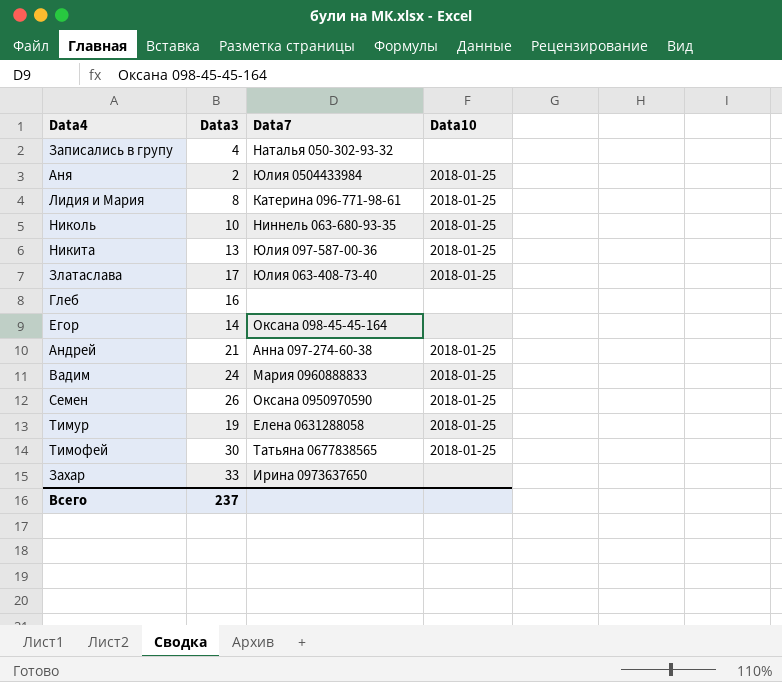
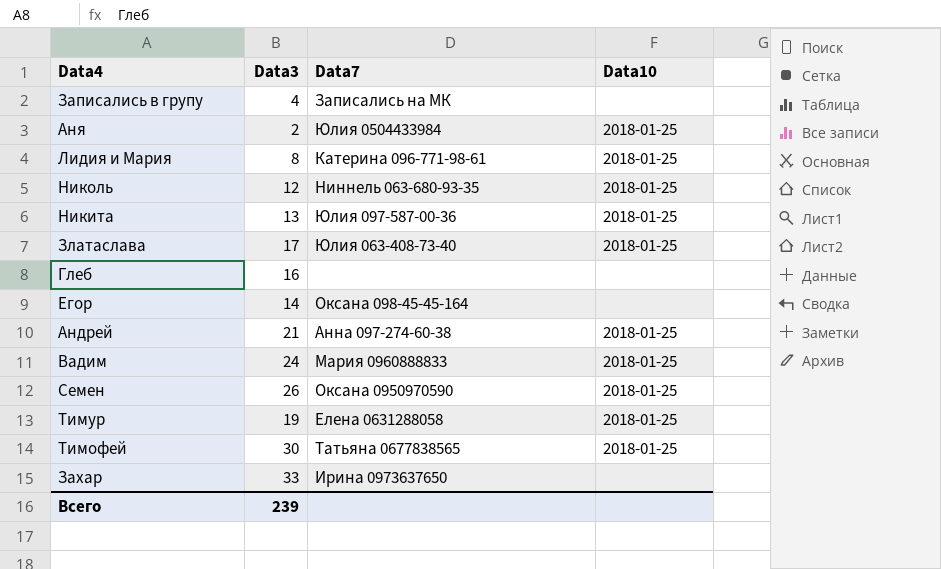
Записались в групу | Data7: Наталья 050-302-93-32 -> Записались на МК
Николь | Data3: 10 -> 12
Всего | Data3: 237 -> 239

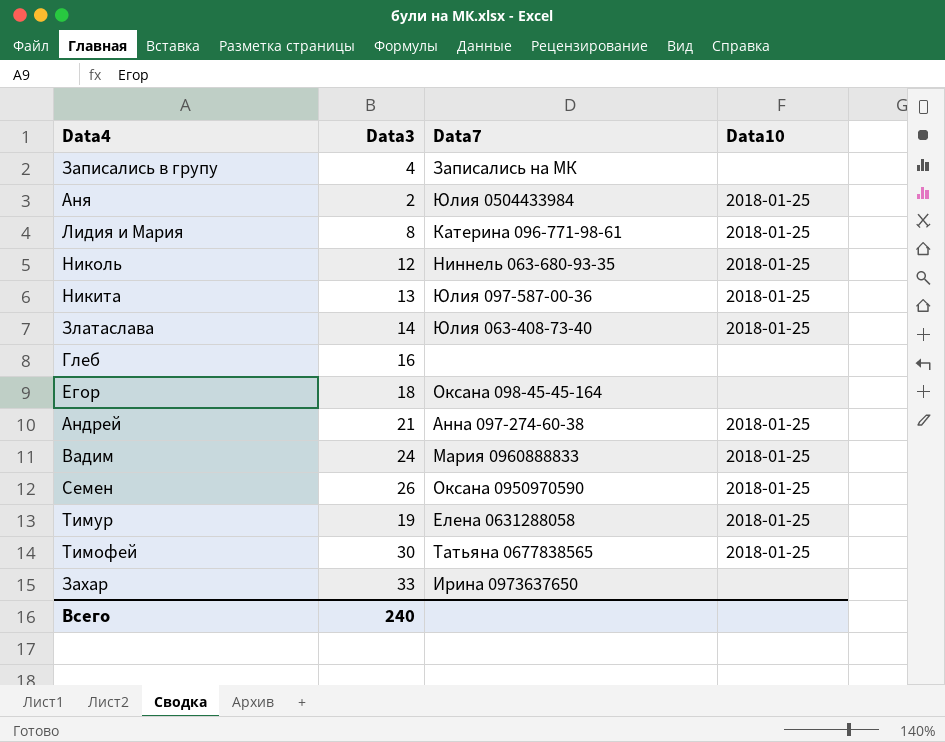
Златаслава | Data3: 17 -> 14
Егор | Data3: 14 -> 18
Всего | Data3: 239 -> 240

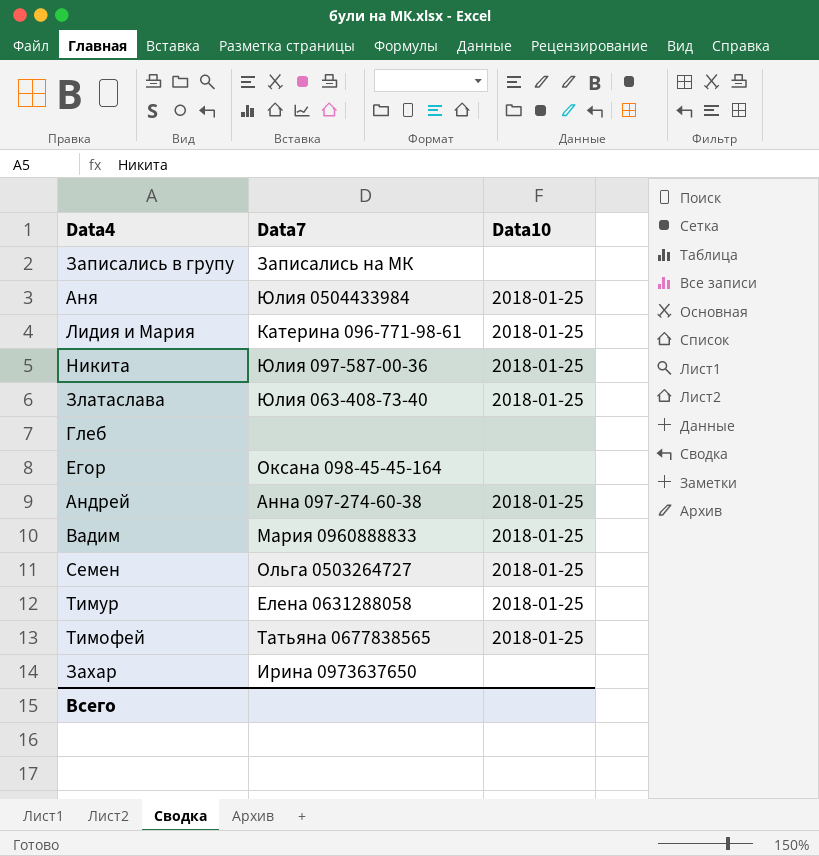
column Data3 | position: 2 -> none
row Николь: 12 | Ниннель 063-680-93-35 | 2018-01-25 -> none
Семен | Data7: Оксана 0950970590 -> Ольга 0503264727

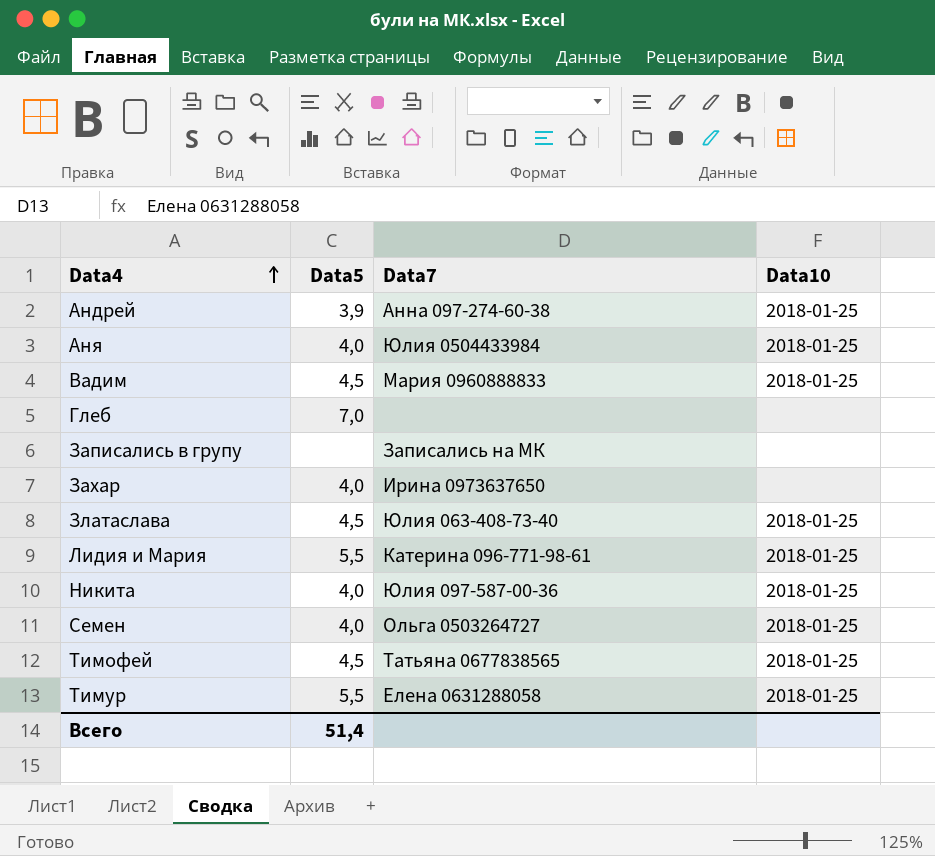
row order: none -> Data4 ascending
column Data5 | position: none -> 2
row Егор: Оксана 098-45-45-164 | none -> none

